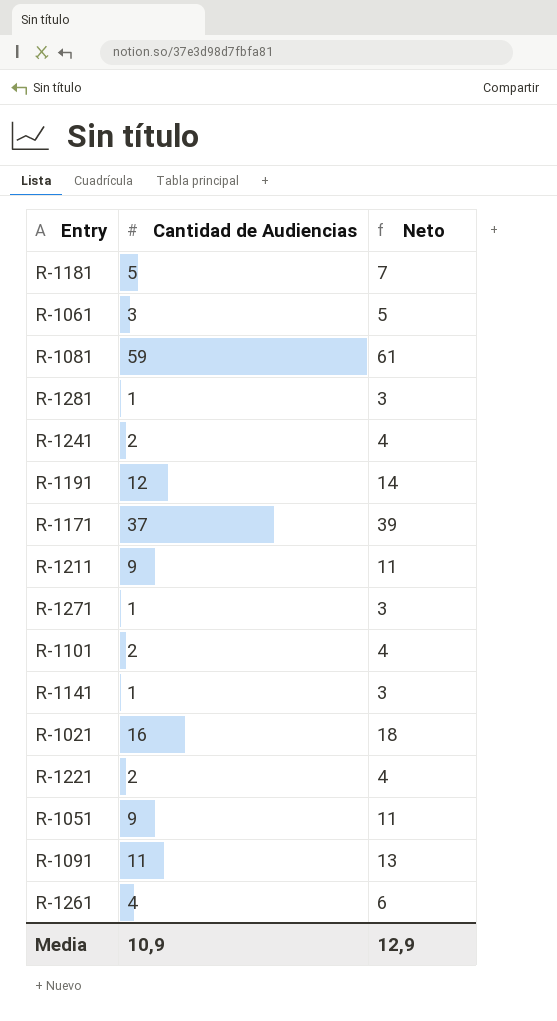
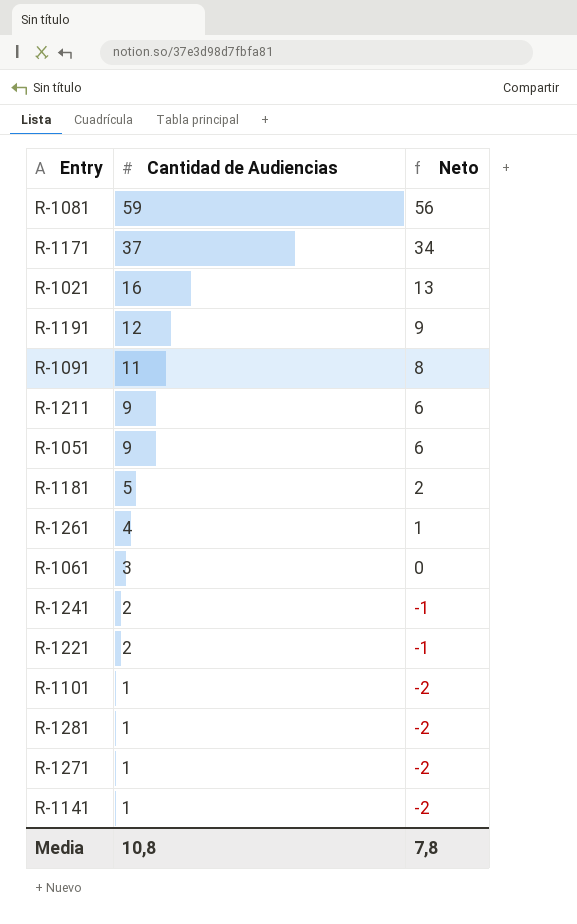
row order: none -> Cantidad de Audiencias descending
column Neto | formula: [Cantidad de Audiencias] + 2 -> [Cantidad de Audiencias] - 3
R-1101 | Cantidad de Audiencias: 2 -> 1
Media | Cantidad de Audiencias: 10,9 -> 10,8
Media | Neto: 12,9 -> 7,8

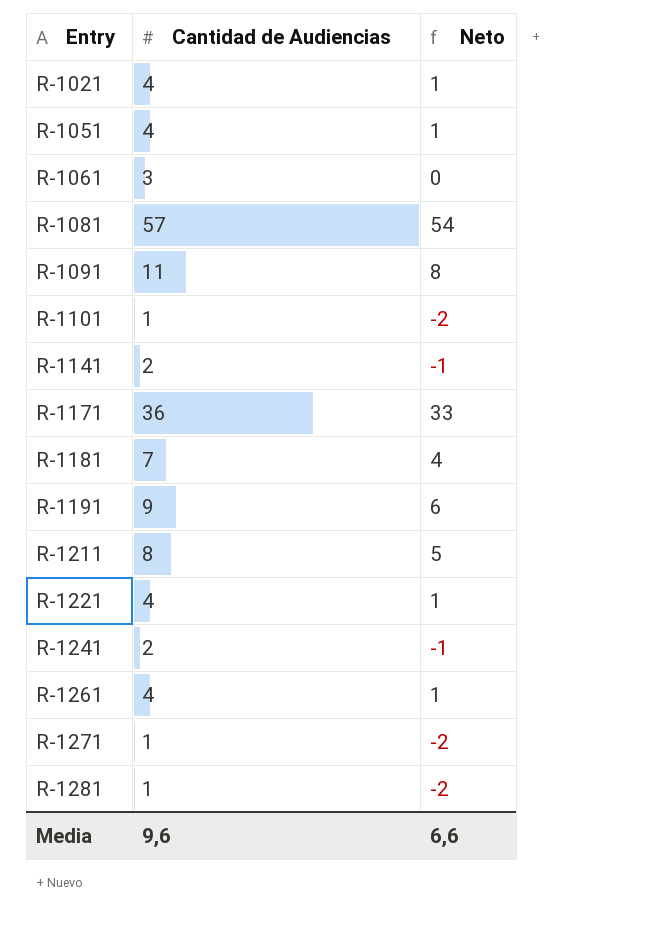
row order: Cantidad de Audiencias descending -> Entry ascending
R-1021 | Cantidad de Audiencias: 16 -> 4
R-1021 | Neto: 13 -> 1
R-1051 | Cantidad de Audiencias: 9 -> 4
R-1051 | Neto: 6 -> 1
R-1081 | Cantidad de Audiencias: 59 -> 57
R-1081 | Neto: 56 -> 54
R-1141 | Cantidad de Audiencias: 1 -> 2
R-1141 | Neto: -2 -> -1
R-1171 | Cantidad de Audiencias: 37 -> 36
R-1171 | Neto: 34 -> 33
R-1181 | Cantidad de Audiencias: 5 -> 7
R-1181 | Neto: 2 -> 4
R-1191 | Cantidad de Audiencias: 12 -> 9
R-1191 | Neto: 9 -> 6
R-1211 | Cantidad de Audiencias: 9 -> 8
R-1211 | Neto: 6 -> 5
R-1221 | Cantidad de Audiencias: 2 -> 4
R-1221 | Neto: -1 -> 1
Media | Cantidad de Audiencias: 10,8 -> 9,6
Media | Neto: 7,8 -> 6,6

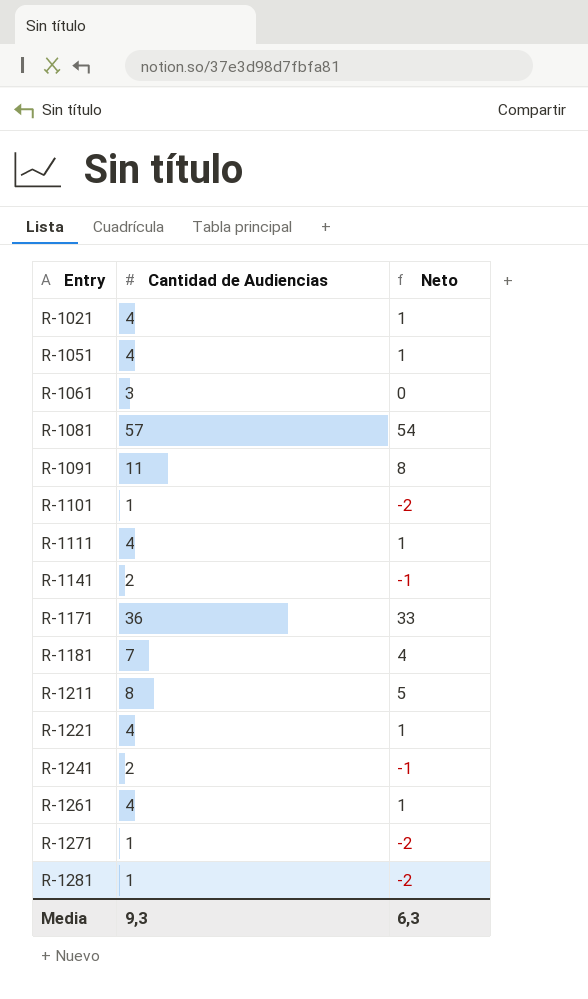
row R-1191: 9 | 6 -> none
row R-1111: none -> 4 | 1
Media | Cantidad de Audiencias: 9,6 -> 9,3
Media | Neto: 6,6 -> 6,3

